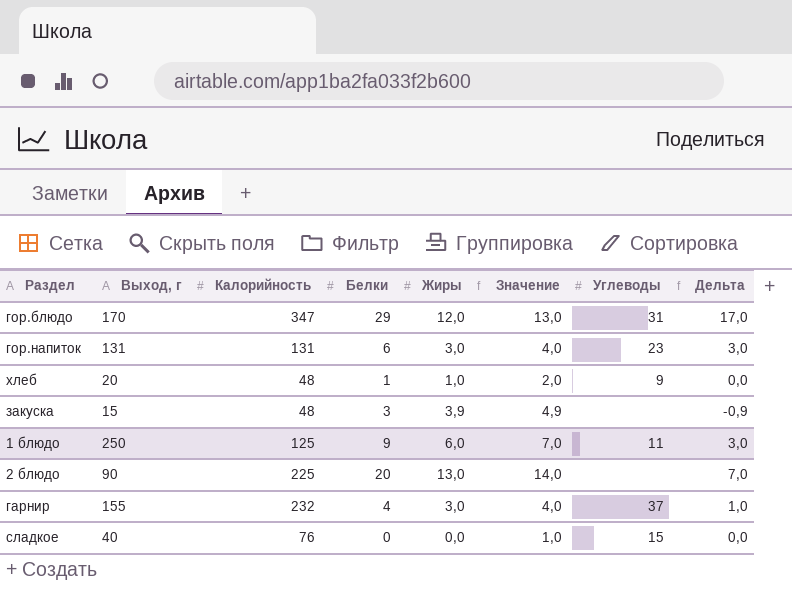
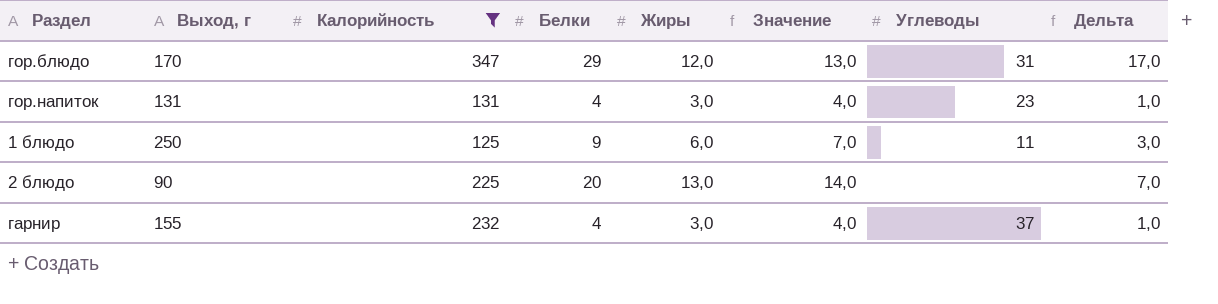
filter: none -> Калорийность >= 125
гор.напиток | Белки: 6 -> 4
гор.напиток | Дельта: 3,0 -> 1,0

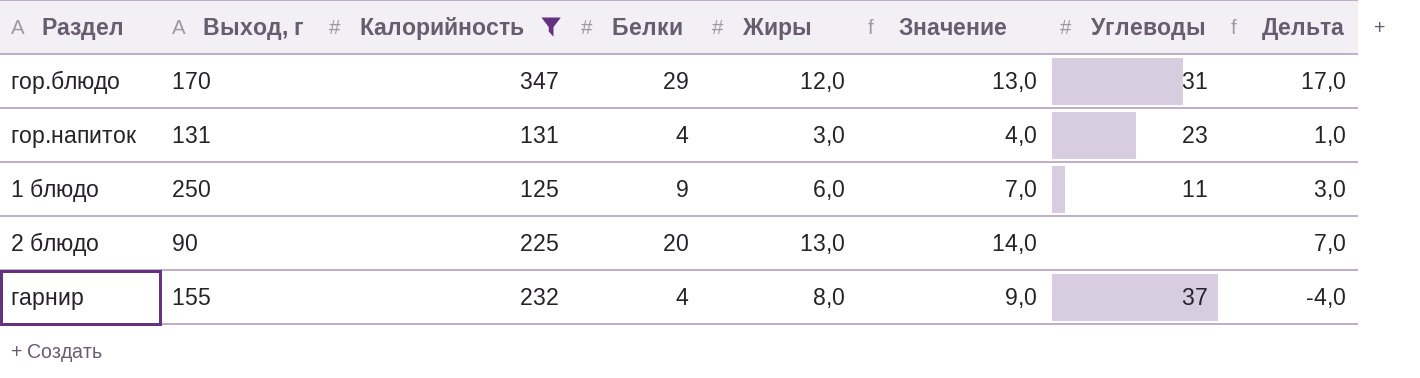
гарнир | Жиры: 3,0 -> 8,0
гарнир | Значение: 4,0 -> 9,0
гарнир | Дельта: 1,0 -> -4,0

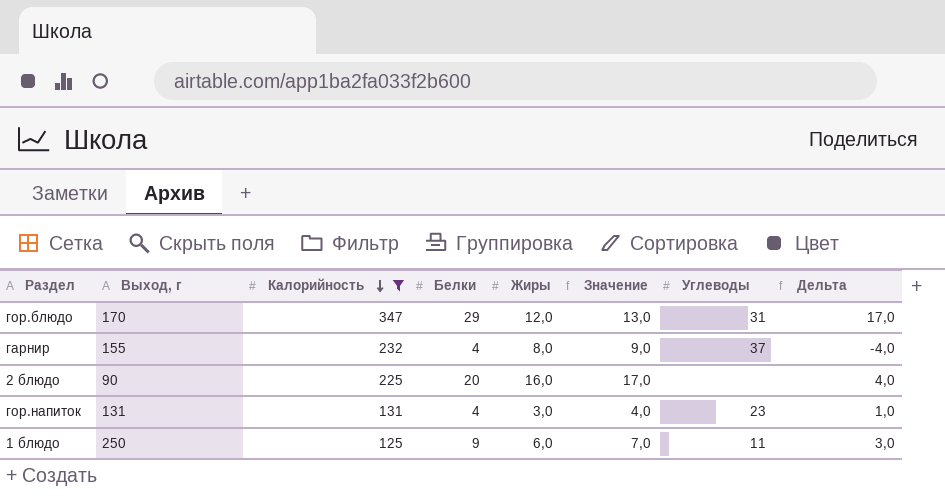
row order: none -> Калорийность descending
2 блюдо | Жиры: 13,0 -> 16,0
2 блюдо | Значение: 14,0 -> 17,0
2 блюдо | Дельта: 7,0 -> 4,0

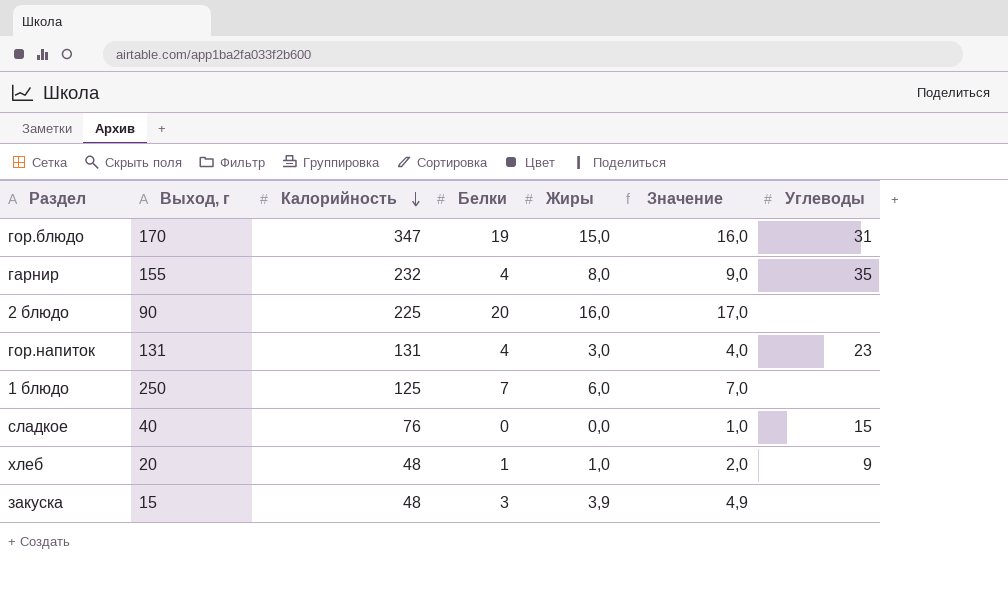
filter: Калорийность >= 125 -> none
column Дельта | formula: [Белки] - [Жиры] -> none
гор.блюдо | Белки: 29 -> 19
гор.блюдо | Жиры: 12,0 -> 15,0
гор.блюдо | Значение: 13,0 -> 16,0
гарнир | Углеводы: 37 -> 35
1 блюдо | Белки: 9 -> 7
1 блюдо | Углеводы: 11 -> none

